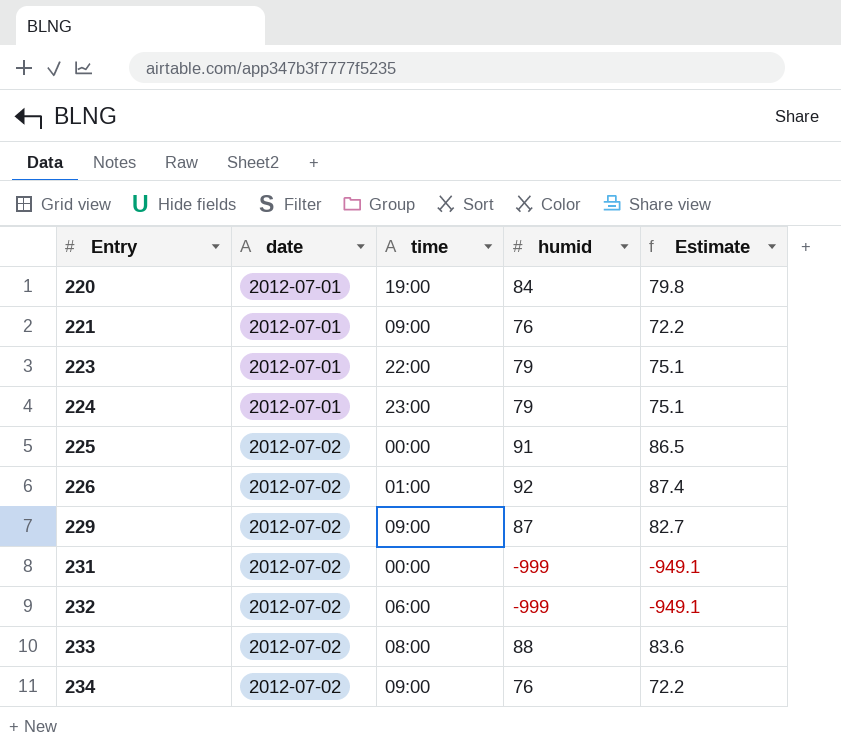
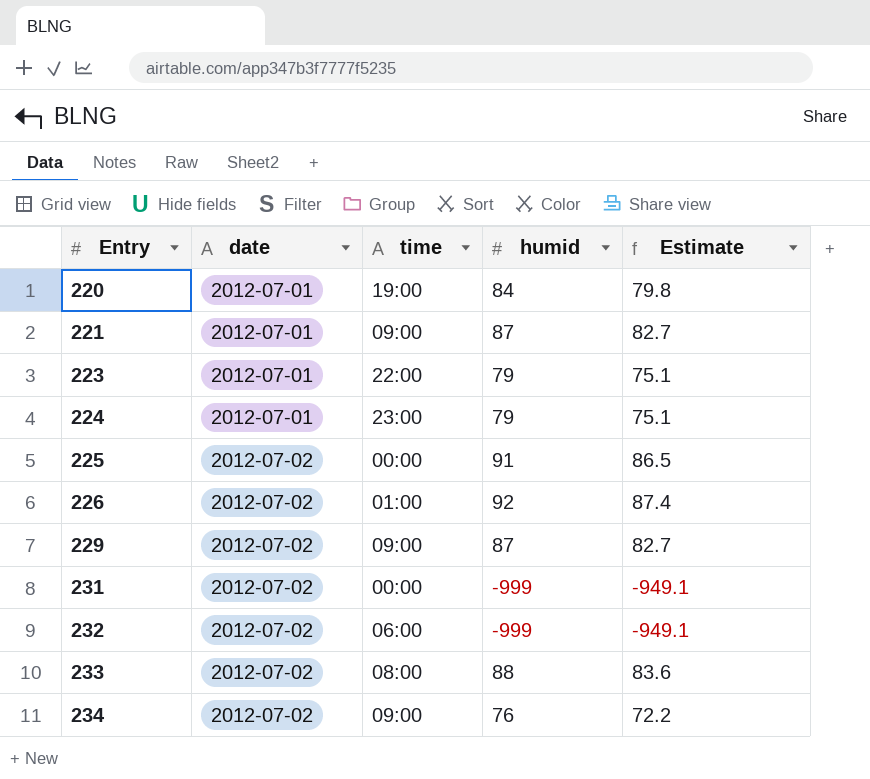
221 | humid: 76 -> 87
221 | Estimate: 72.2 -> 82.7

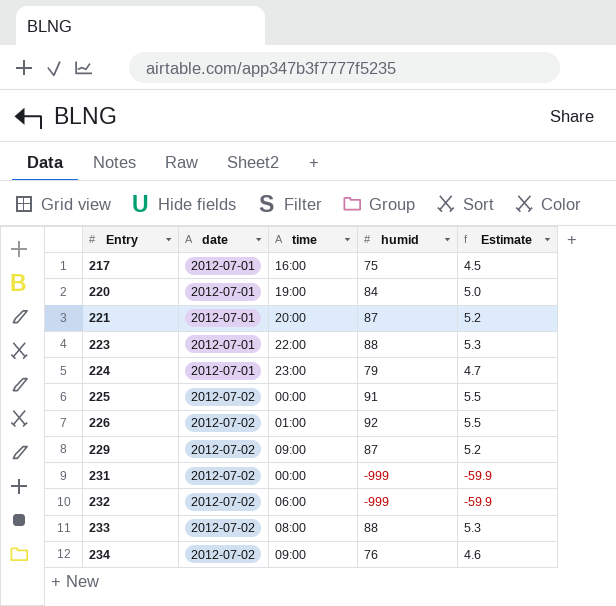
column Estimate | formula: [humid] * 0.95 -> [humid] * 0.06
row 217: none -> 2012-07-01 | 16:00 | 75 | 4.5
221 | time: 09:00 -> 20:00
223 | humid: 79 -> 88

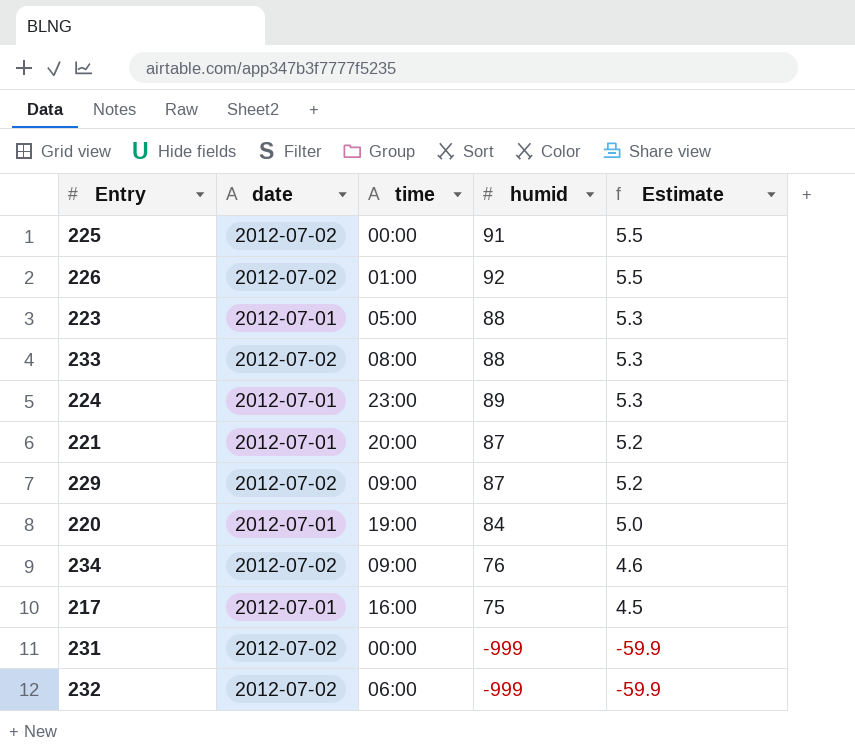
row order: Entry ascending -> Estimate descending
223 | time: 22:00 -> 05:00
224 | humid: 79 -> 89
224 | Estimate: 4.7 -> 5.3

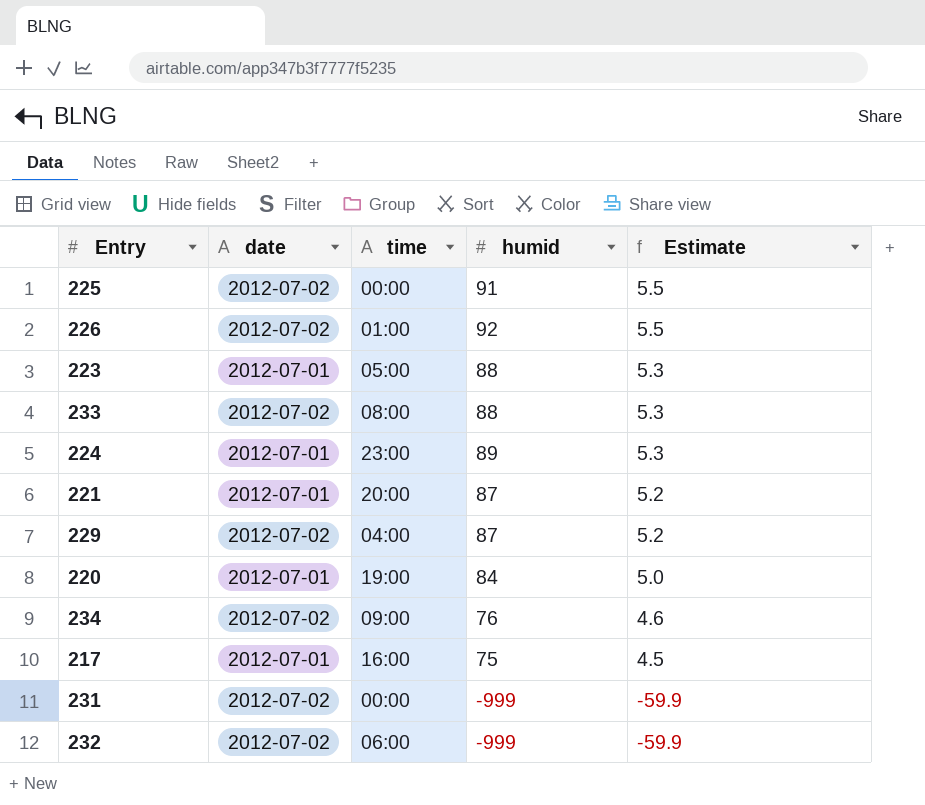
229 | time: 09:00 -> 04:00

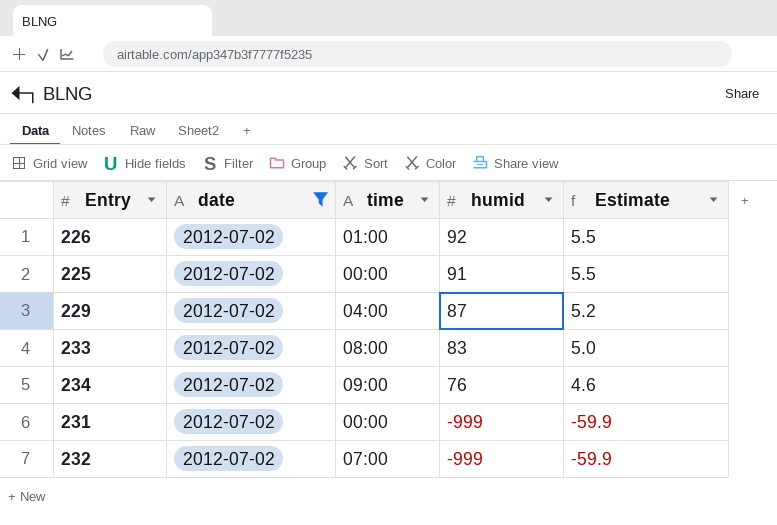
filter: none -> date = 2012-07-02
row order: Estimate descending -> humid descending
233 | humid: 88 -> 83
233 | Estimate: 5.3 -> 5.0
232 | time: 06:00 -> 07:00

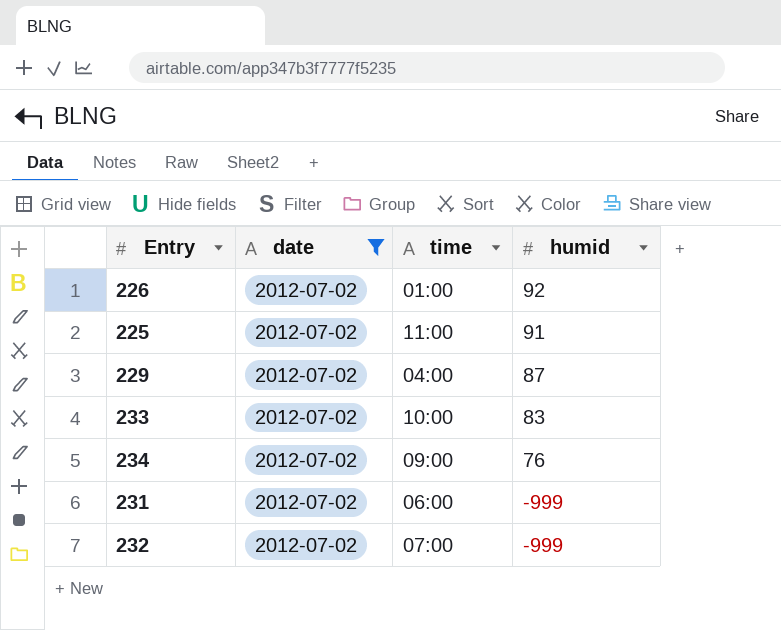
column Estimate | formula: [humid] * 0.06 -> none
225 | time: 00:00 -> 11:00
233 | time: 08:00 -> 10:00
231 | time: 00:00 -> 06:00

